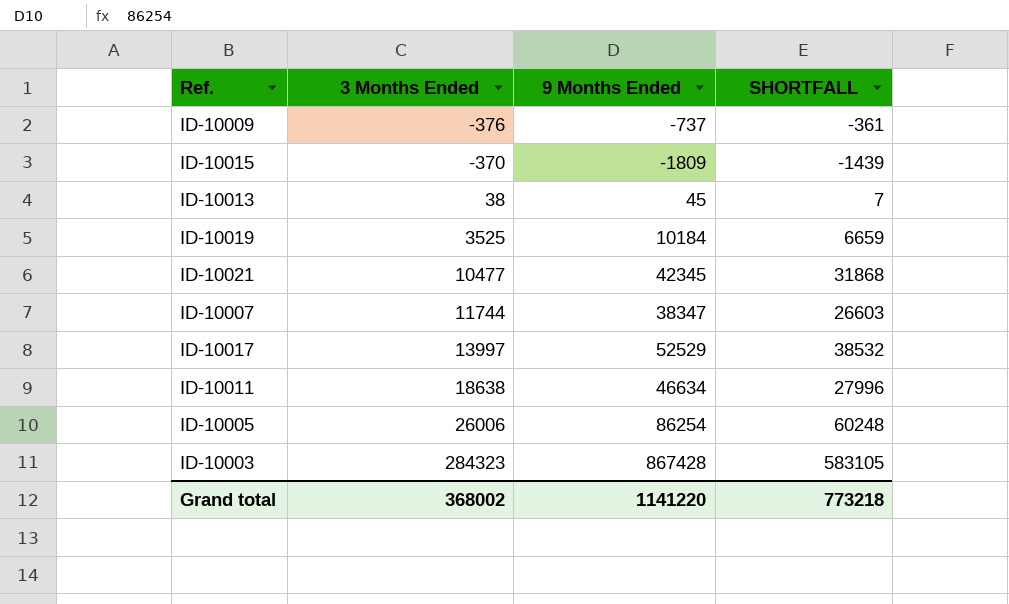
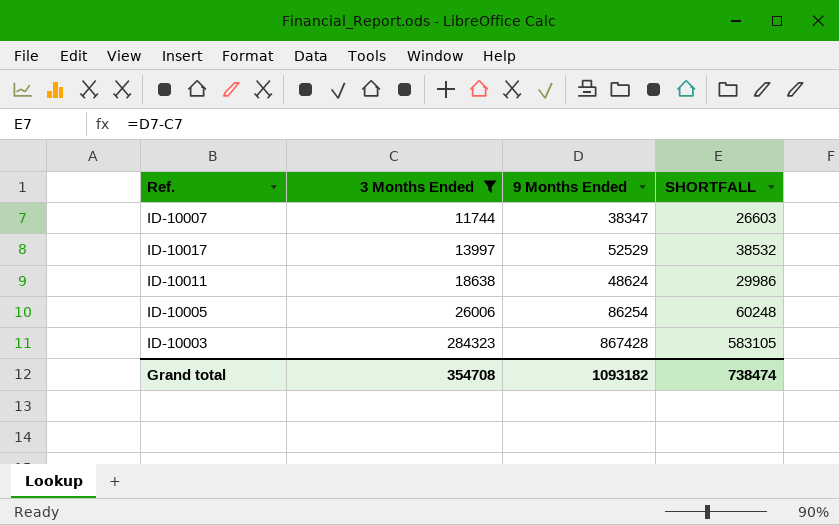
filter: none -> 3 Months Ended >= 11744
ID-10011 | 9 Months Ended: 46634 -> 48624
ID-10011 | SHORTFALL: 27996 -> 29986
Grand total | 3 Months Ended: 368002 -> 354708
Grand total | 9 Months Ended: 1141220 -> 1093182
Grand total | SHORTFALL: 773218 -> 738474

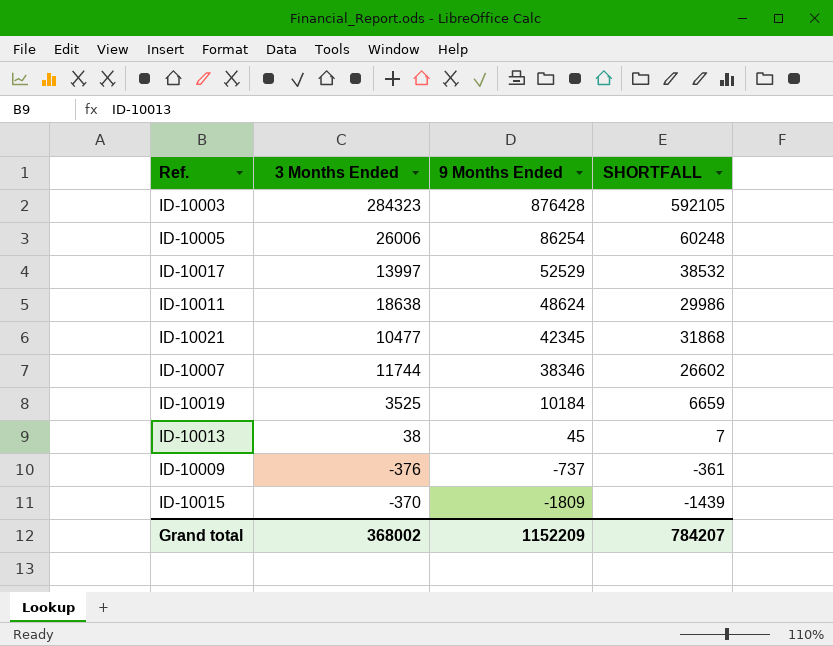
filter: 3 Months Ended >= 11744 -> none
row order: 3 Months Ended ascending -> 9 Months Ended descending
ID-10003 | 9 Months Ended: 867428 -> 876428
ID-10003 | SHORTFALL: 583105 -> 592105
ID-10007 | 9 Months Ended: 38347 -> 38346
ID-10007 | SHORTFALL: 26603 -> 26602
Grand total | 3 Months Ended: 354708 -> 368002
Grand total | 9 Months Ended: 1093182 -> 1152209
Grand total | SHORTFALL: 738474 -> 784207

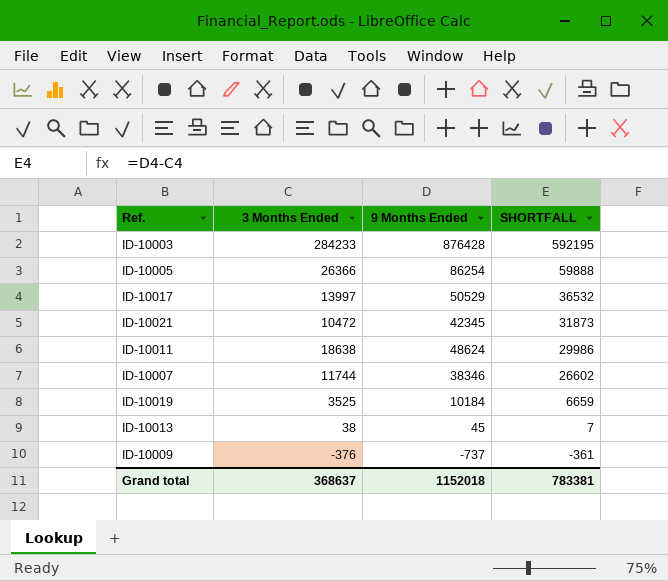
row order: 9 Months Ended descending -> SHORTFALL descending
row ID-10015: -370 | -1809 | -1439 -> none
ID-10003 | 3 Months Ended: 284323 -> 284233
ID-10003 | SHORTFALL: 592105 -> 592195
ID-10005 | 3 Months Ended: 26006 -> 26366
ID-10005 | SHORTFALL: 60248 -> 59888
ID-10017 | 9 Months Ended: 52529 -> 50529
ID-10017 | SHORTFALL: 38532 -> 36532
ID-10021 | 3 Months Ended: 10477 -> 10472
ID-10021 | SHORTFALL: 31868 -> 31873
Grand total | 3 Months Ended: 368002 -> 368637
Grand total | 9 Months Ended: 1152209 -> 1152018
Grand total | SHORTFALL: 784207 -> 783381

